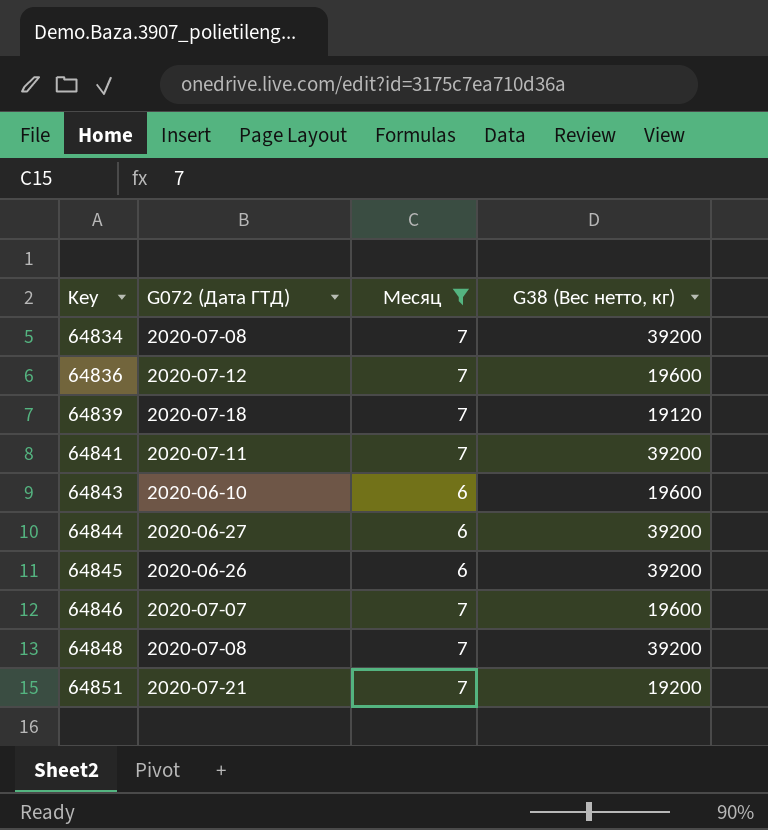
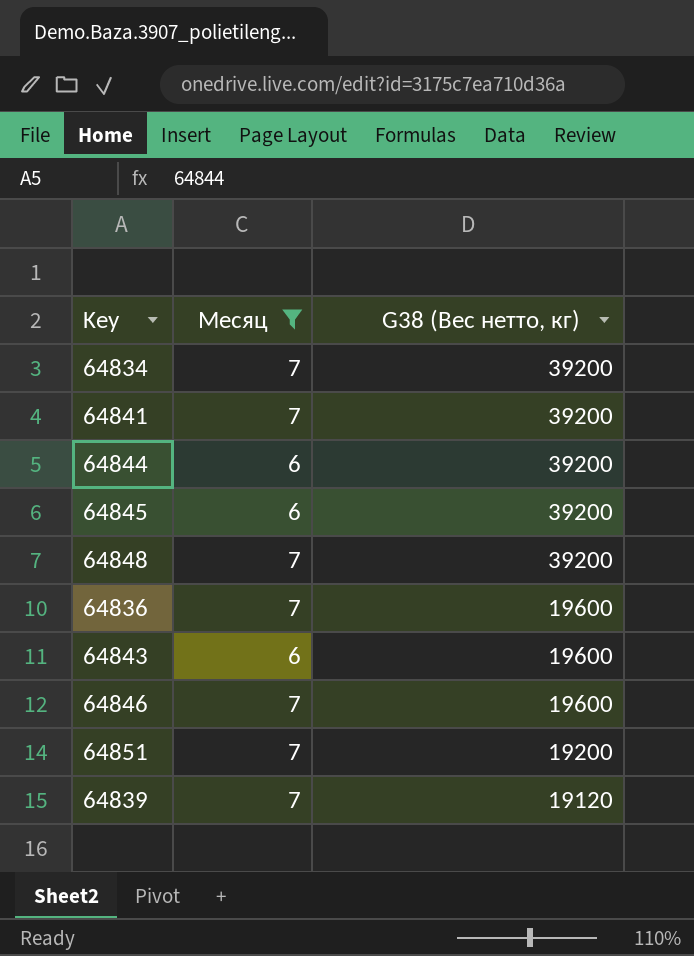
row order: Key ascending -> G38 (Вес нетто, кг) descending
column G072 (Дата ГТД) | position: 2 -> none

